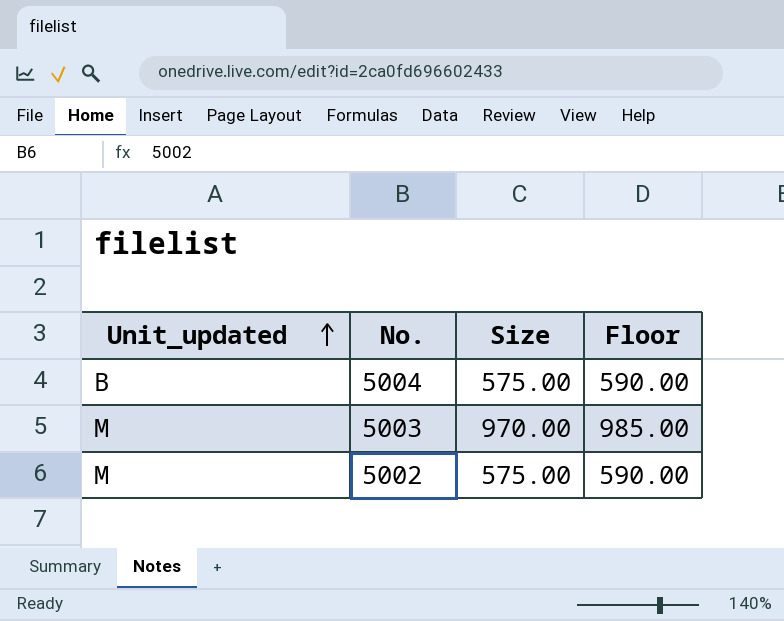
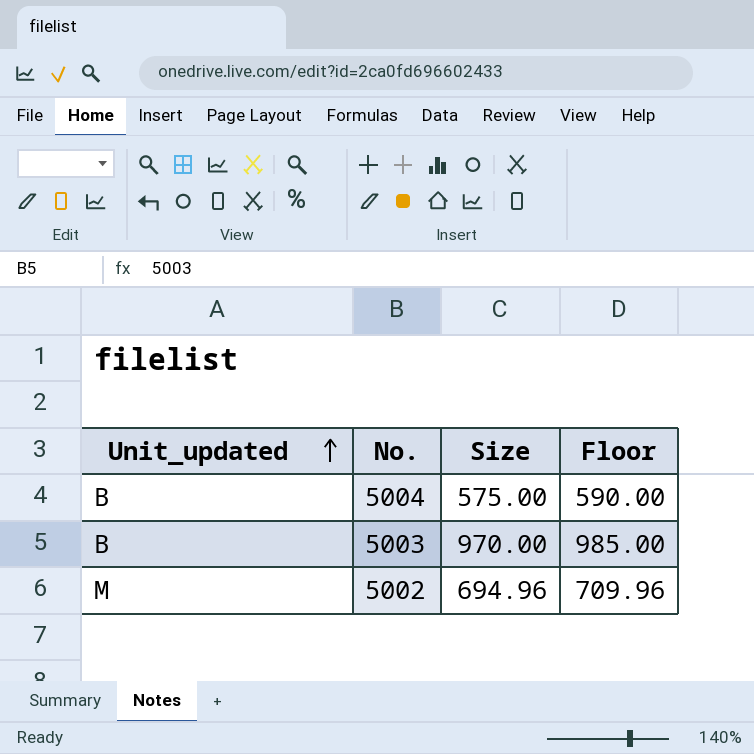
5003 | Unit_updated: M -> B
5002 | Size: 575.00 -> 694.96
5002 | Floor: 590.00 -> 709.96

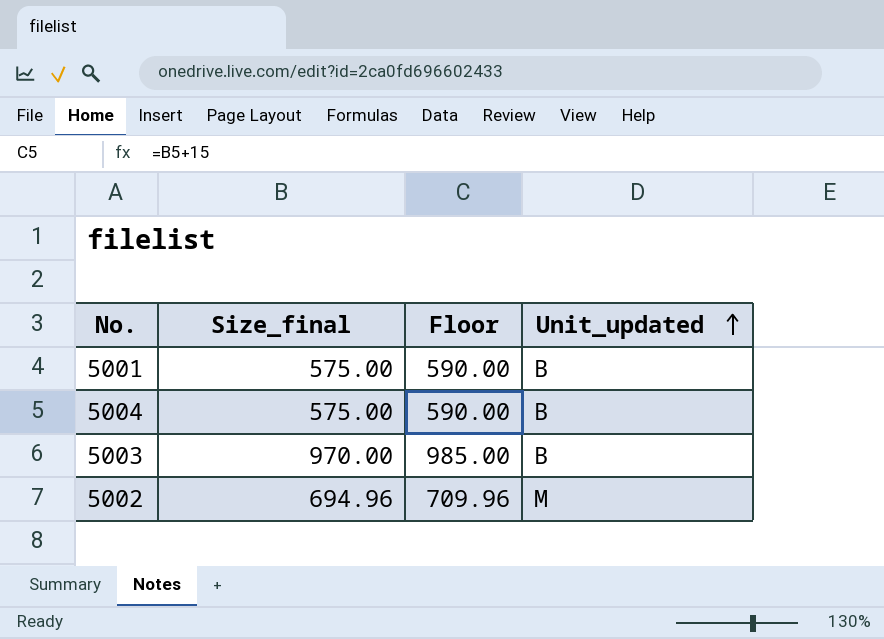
column name: Size -> Size_final
column Unit_updated | position: 1 -> 4
row 5001: none -> 575.00 | 590.00 | B

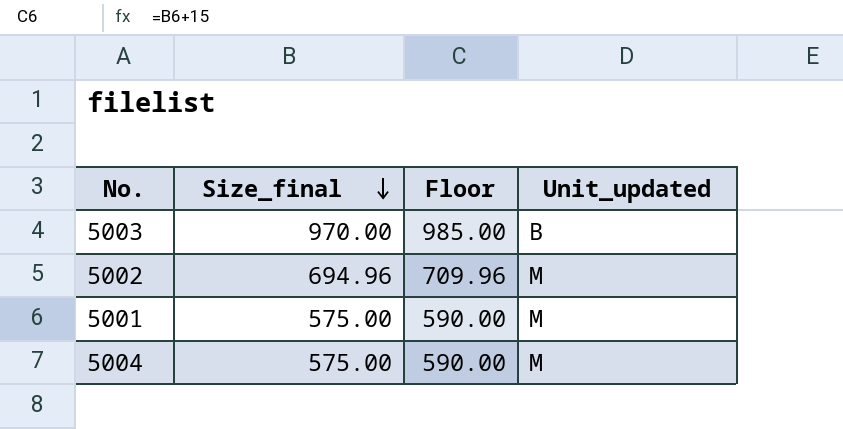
row order: Unit_updated ascending -> Size_final descending
5001 | Unit_updated: B -> M
5004 | Unit_updated: B -> M

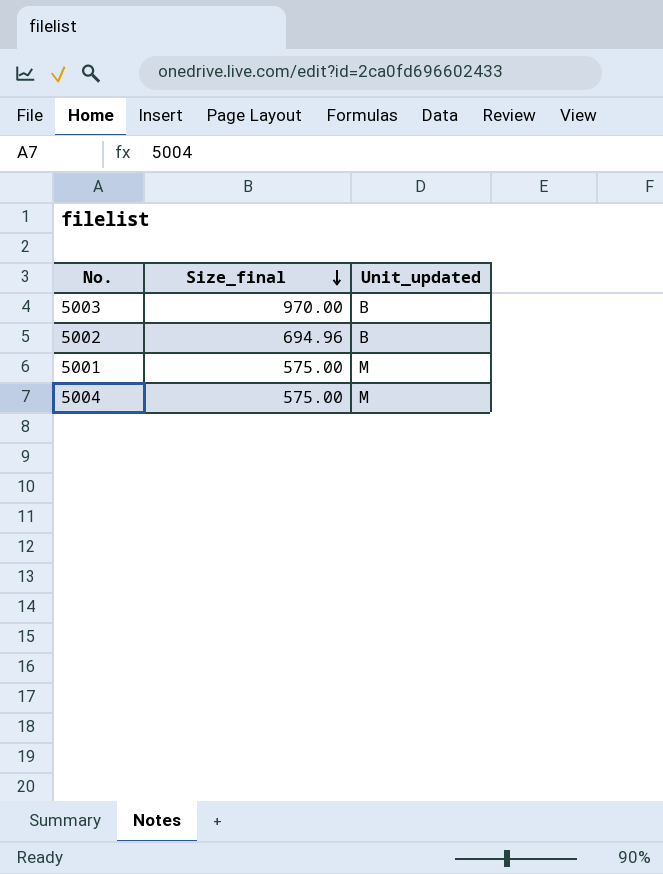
column Floor | formula: [Size_final] + 15 -> none
5002 | Unit_updated: M -> B

